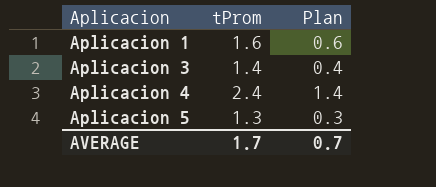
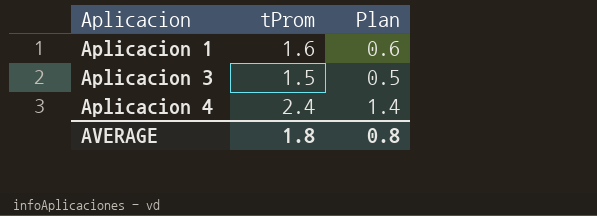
row Aplicacion 5: 1.3 | 0.3 -> none
Aplicacion 3 | tProm: 1.4 -> 1.5
Aplicacion 3 | Plan: 0.4 -> 0.5
AVERAGE | tProm: 1.7 -> 1.8
AVERAGE | Plan: 0.7 -> 0.8

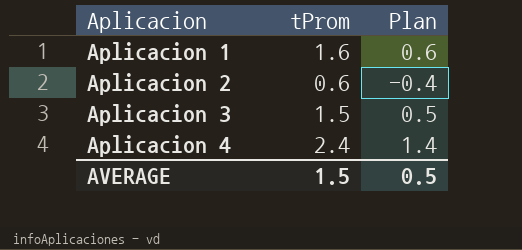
row Aplicacion 2: none -> 0.6 | -0.4
AVERAGE | tProm: 1.8 -> 1.5
AVERAGE | Plan: 0.8 -> 0.5

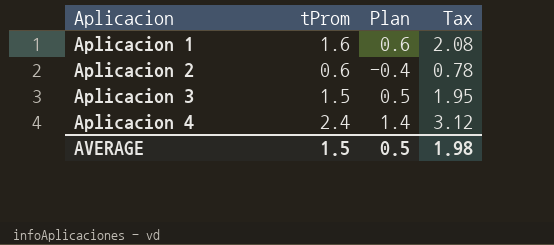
column Tax | formula: none -> [tProm] * 1.3

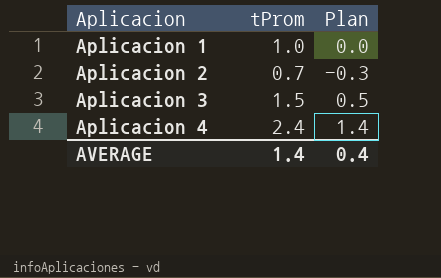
column Tax | formula: [tProm] * 1.3 -> none
Aplicacion 1 | tProm: 1.6 -> 1.0
Aplicacion 1 | Plan: 0.6 -> 0.0
Aplicacion 2 | tProm: 0.6 -> 0.7
Aplicacion 2 | Plan: -0.4 -> -0.3
AVERAGE | tProm: 1.5 -> 1.4
AVERAGE | Plan: 0.5 -> 0.4

